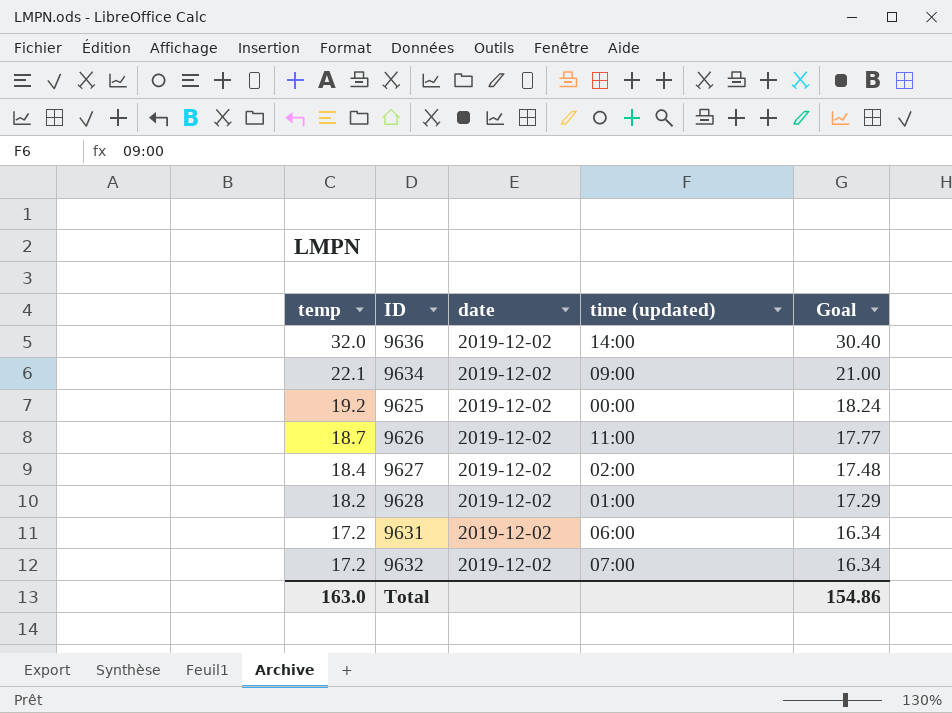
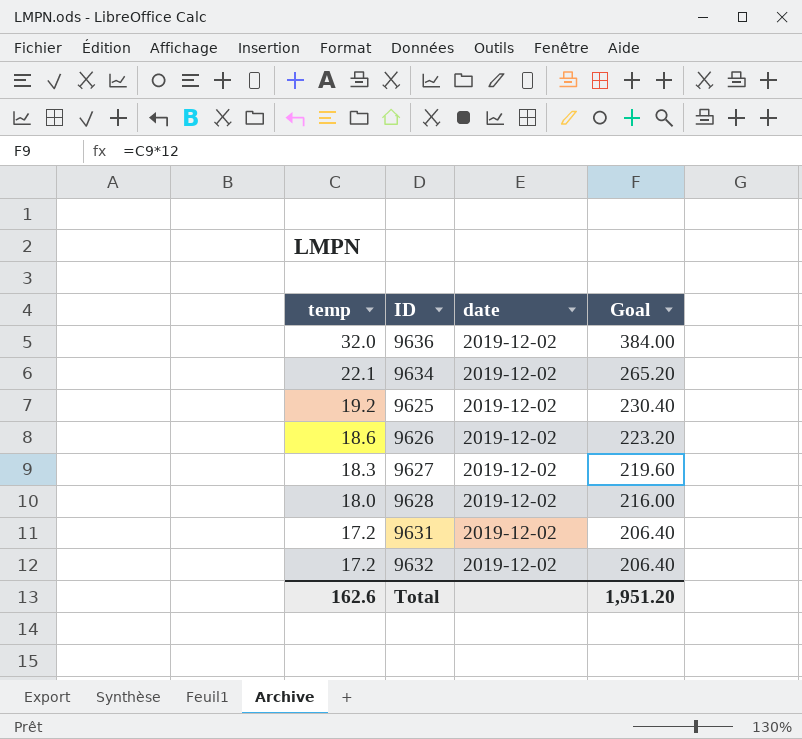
column time (updated) | position: 4 -> none
column Goal | formula: [temp] * 0.95 -> [temp] * 12
9626 | temp: 18.7 -> 18.6
9627 | temp: 18.4 -> 18.3
9628 | temp: 18.2 -> 18.0
Total | temp: 163.0 -> 162.6
Total | Goal: 154.86 -> 1,951.20

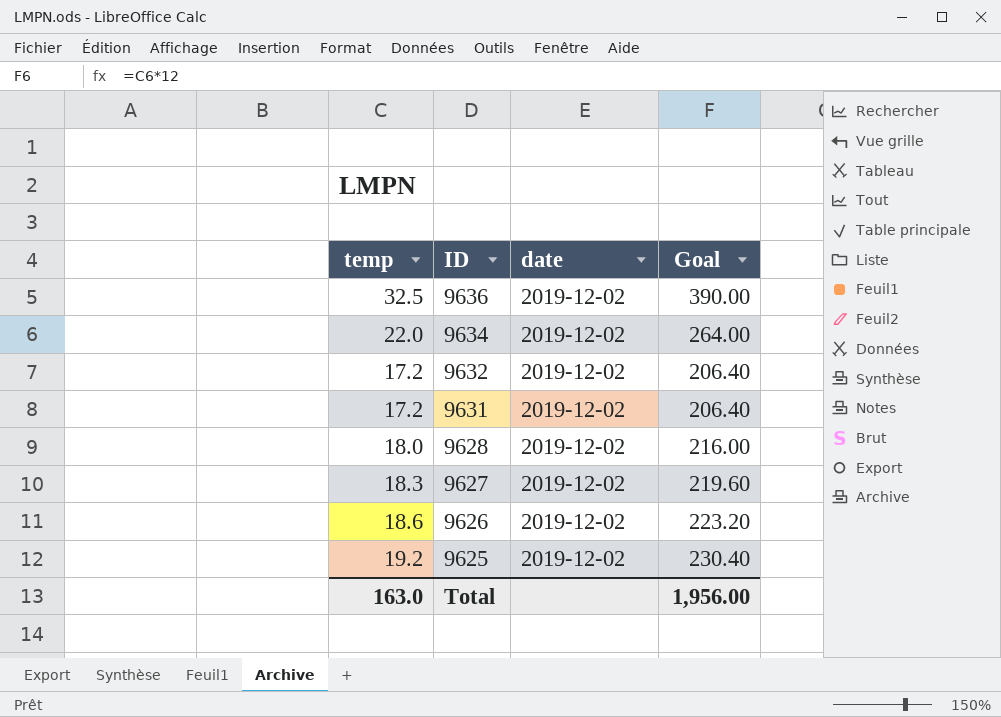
row order: temp descending -> ID descending
9636 | temp: 32.0 -> 32.5
9636 | Goal: 384.00 -> 390.00
9634 | temp: 22.1 -> 22.0
9634 | Goal: 265.20 -> 264.00
Total | temp: 162.6 -> 163.0
Total | Goal: 1,951.20 -> 1,956.00

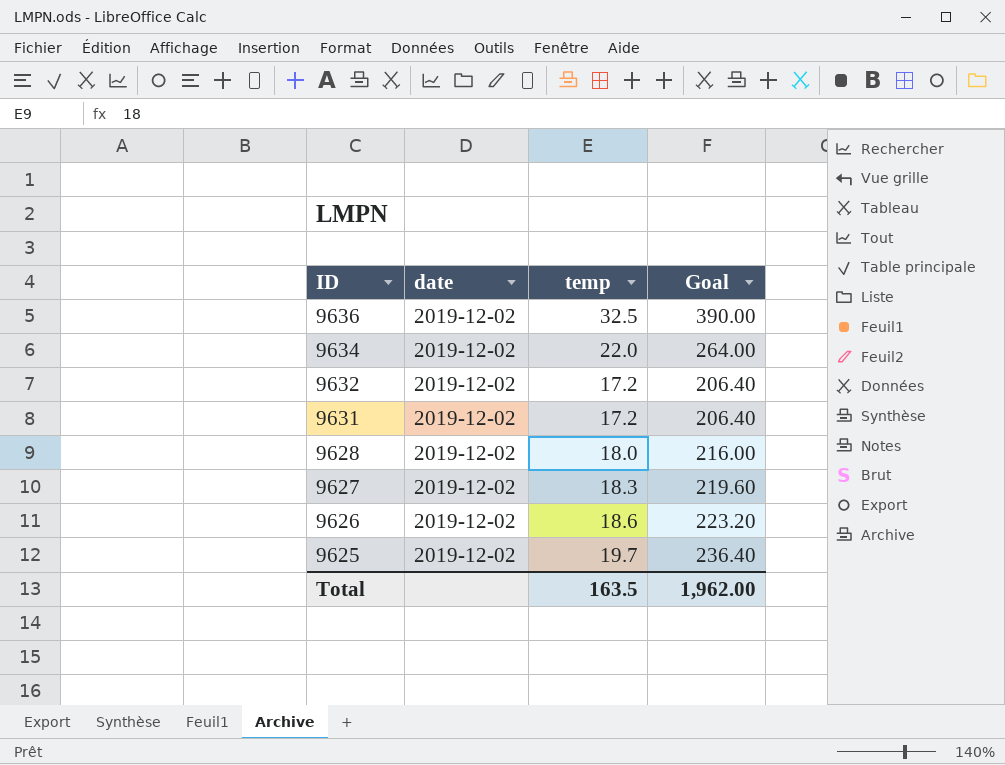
column temp | position: 1 -> 3
9625 | temp: 19.2 -> 19.7
9625 | Goal: 230.40 -> 236.40
Total | temp: 163.0 -> 163.5
Total | Goal: 1,956.00 -> 1,962.00

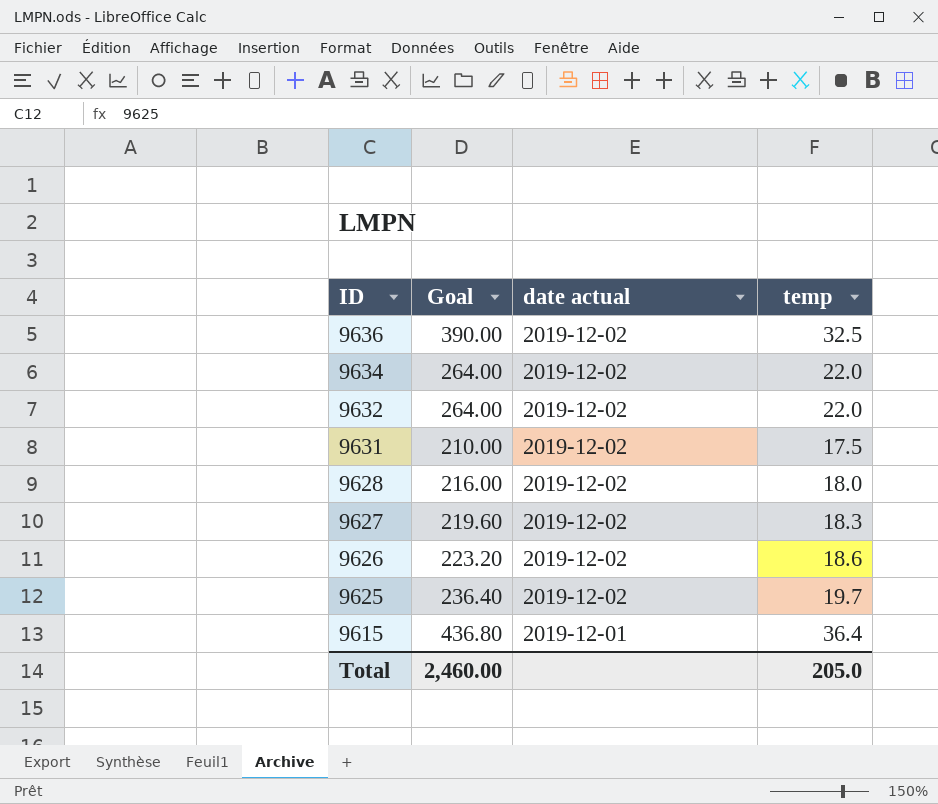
column Goal | position: 4 -> 2
column name: date -> date actual
9632 | Goal: 206.40 -> 264.00
9632 | temp: 17.2 -> 22.0
9631 | Goal: 206.40 -> 210.00
9631 | temp: 17.2 -> 17.5
row 9615: none -> 436.80 | 2019-12-01 | 36.4
Total | Goal: 1,962.00 -> 2,460.00
Total | temp: 163.5 -> 205.0

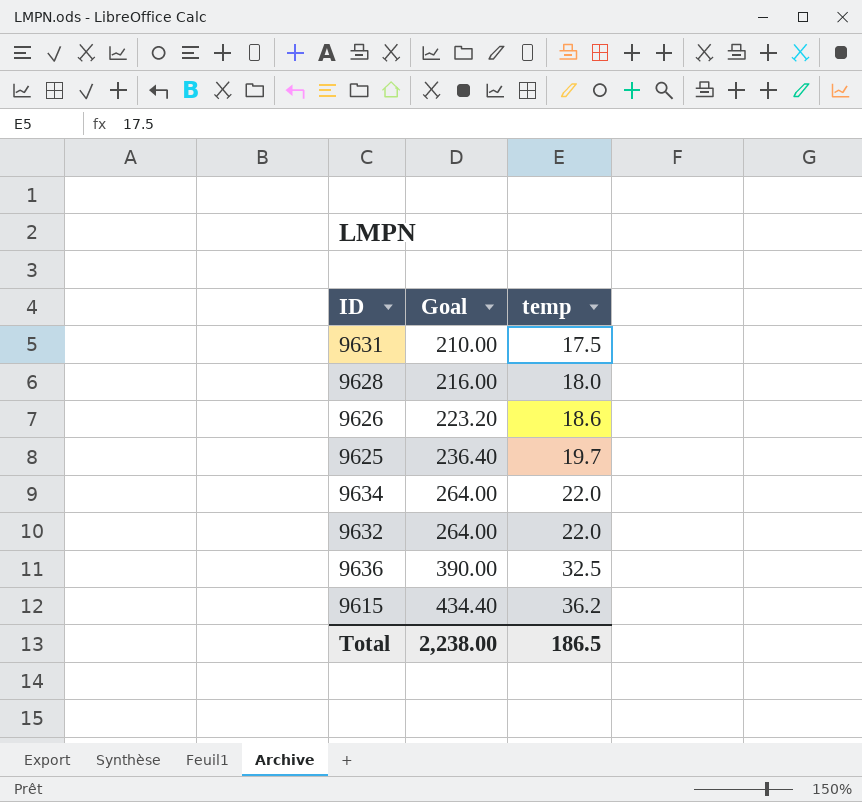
row order: ID descending -> Goal ascending
column date actual | position: 3 -> none
row 9627: 219.60 | 2019-12-02 | 18.3 -> none
9615 | Goal: 436.80 -> 434.40
9615 | temp: 36.4 -> 36.2
Total | Goal: 2,460.00 -> 2,238.00
Total | temp: 205.0 -> 186.5

